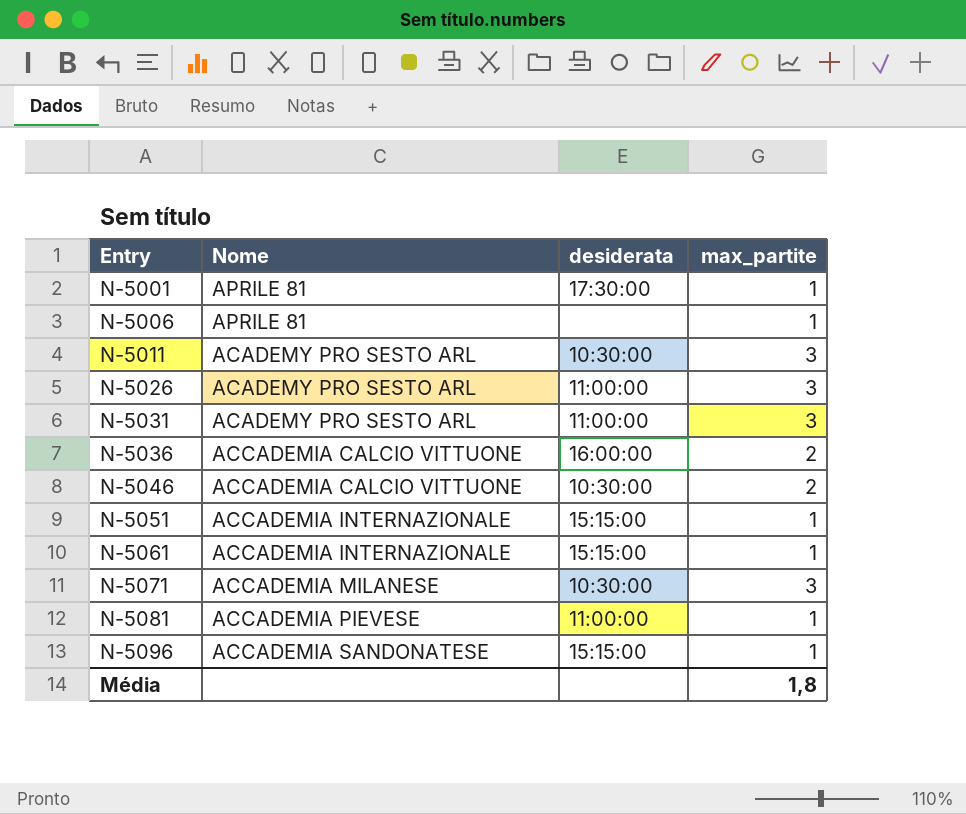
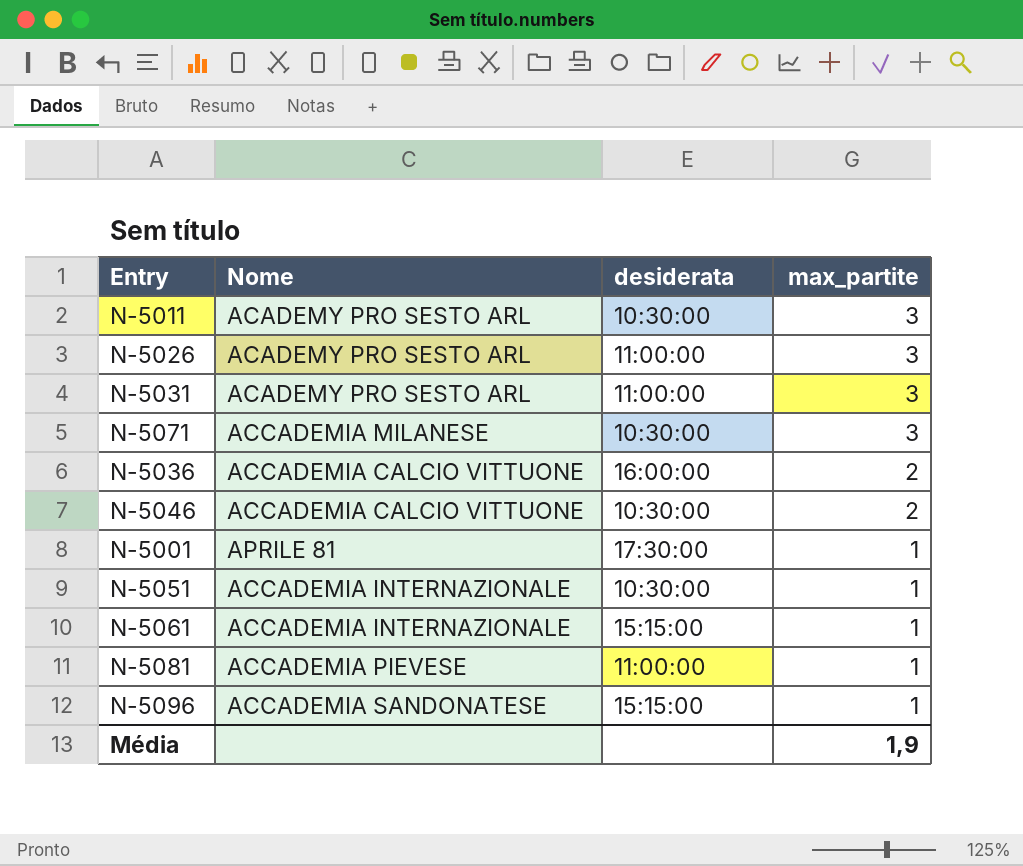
row order: Entry ascending -> max_partite descending
row N-5006: APRILE 81 | none | 1 -> none
N-5051 | desiderata: 15:15:00 -> 10:30:00
Média | max_partite: 1,8 -> 1,9

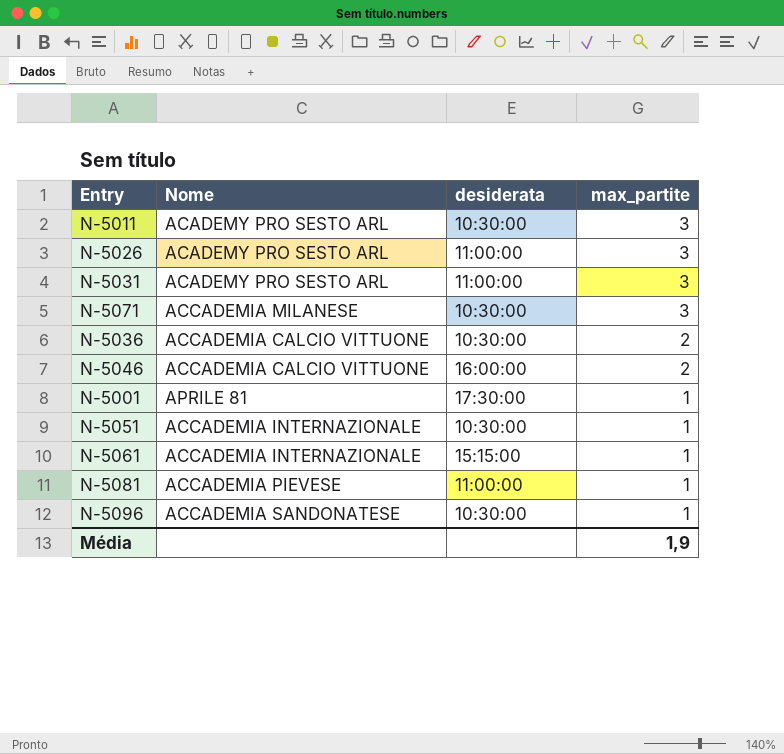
N-5036 | desiderata: 16:00:00 -> 10:30:00
N-5046 | desiderata: 10:30:00 -> 16:00:00
N-5096 | desiderata: 15:15:00 -> 10:30:00

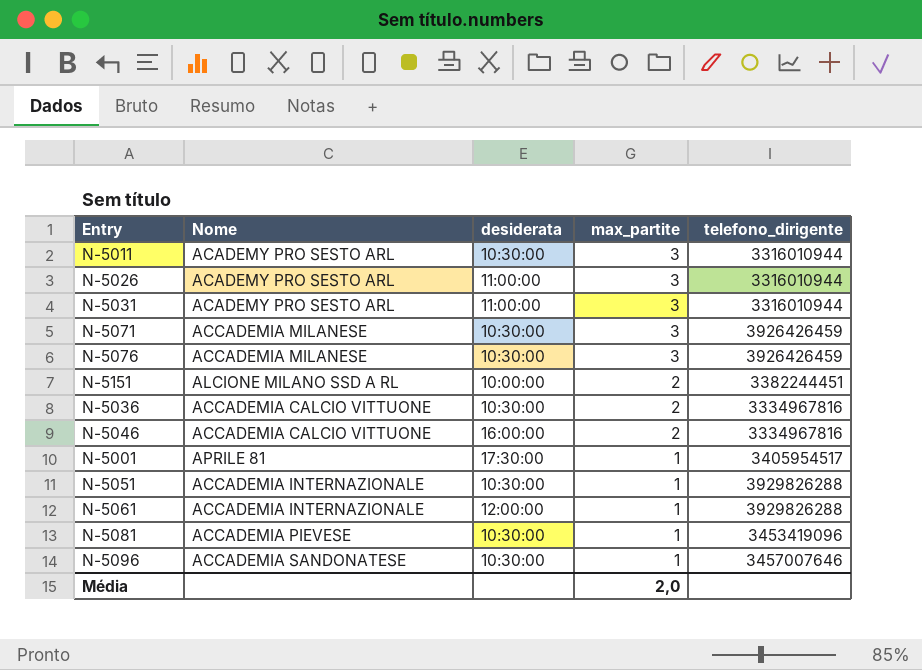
column telefono_dirigente | position: none -> 5
row N-5076: none -> ACCADEMIA MILANESE | 10:30:00 | 3 | 3926426459
row N-5151: none -> ALCIONE MILANO SSD A RL | 10:00:00 | 2 | 3382244451
N-5061 | desiderata: 15:15:00 -> 12:00:00
N-5081 | desiderata: 11:00:00 -> 10:30:00
Média | max_partite: 1,9 -> 2,0

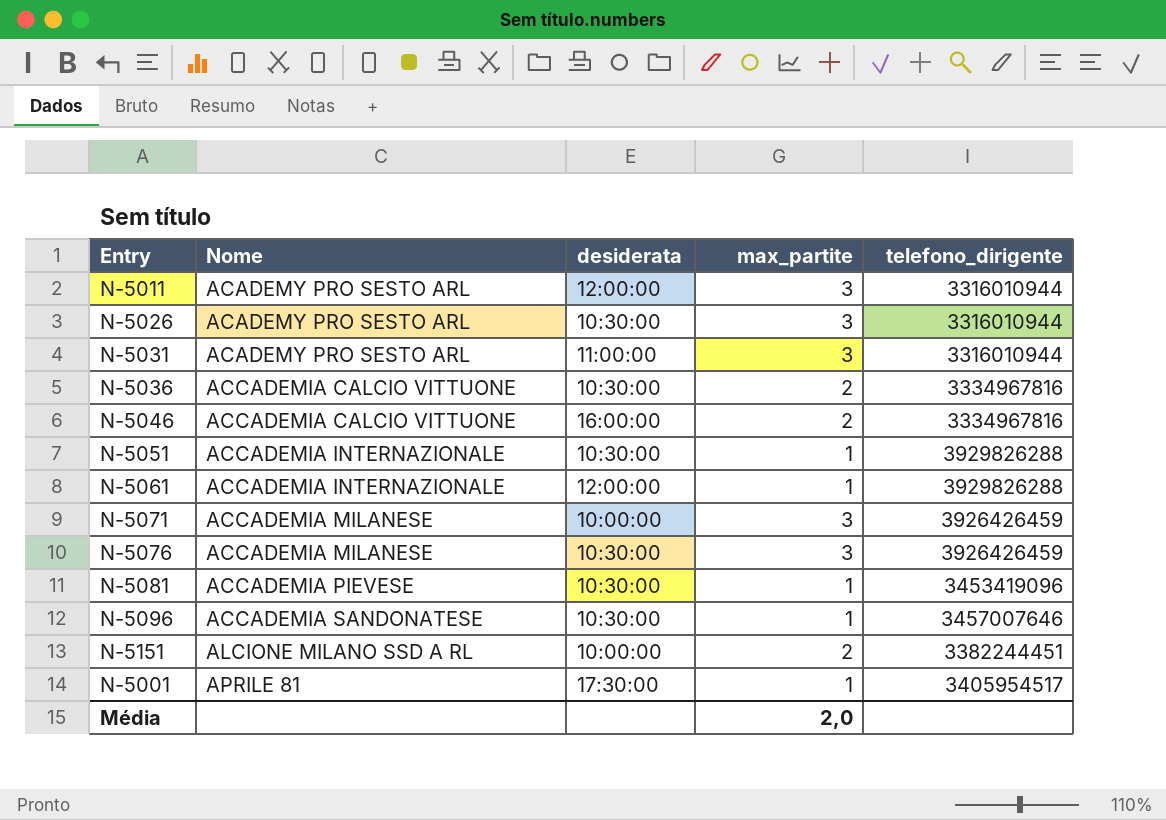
row order: max_partite descending -> Nome ascending
N-5011 | desiderata: 10:30:00 -> 12:00:00
N-5026 | desiderata: 11:00:00 -> 10:30:00
N-5071 | desiderata: 10:30:00 -> 10:00:00

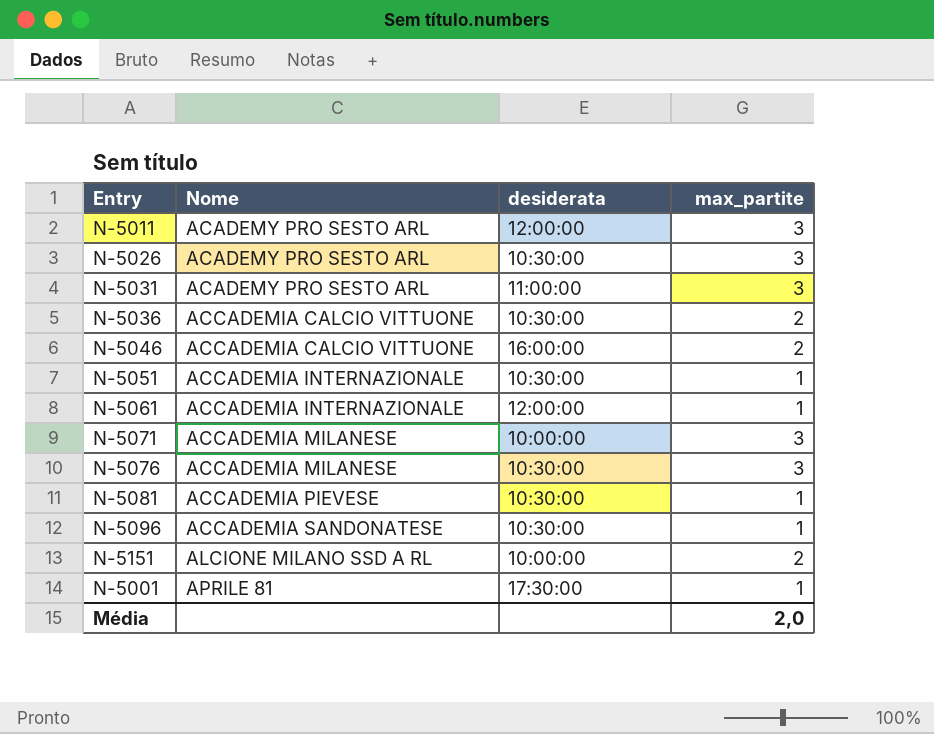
column telefono_dirigente | position: 5 -> none

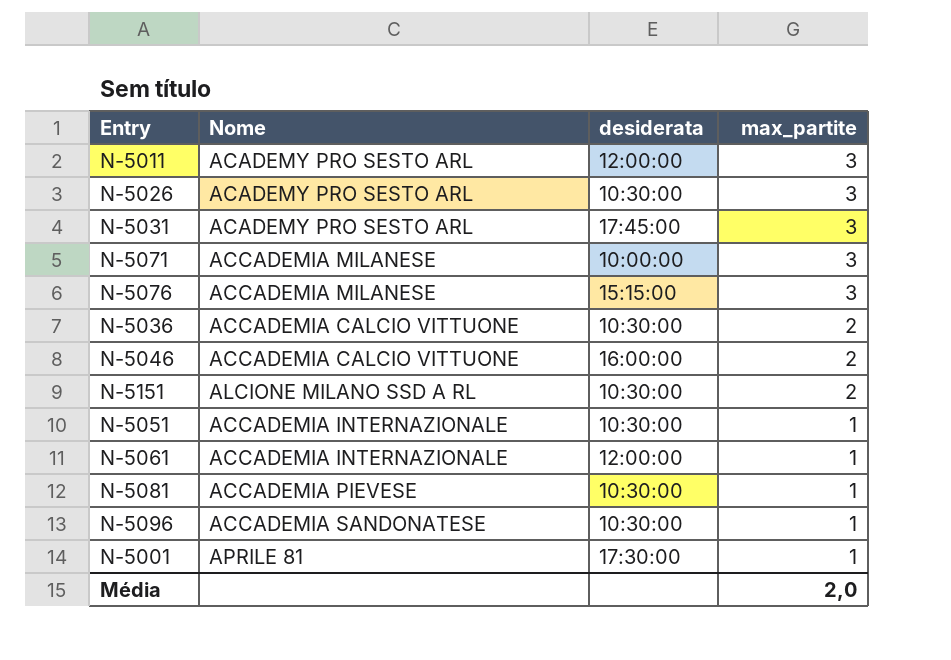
row order: Nome ascending -> max_partite descending
N-5031 | desiderata: 11:00:00 -> 17:45:00
N-5076 | desiderata: 10:30:00 -> 15:15:00
N-5151 | desiderata: 10:00:00 -> 10:30:00

